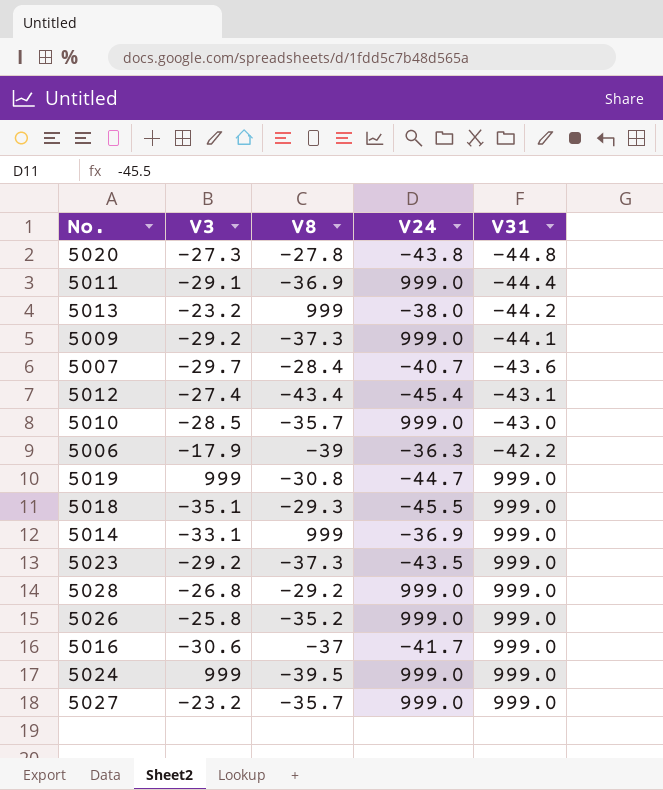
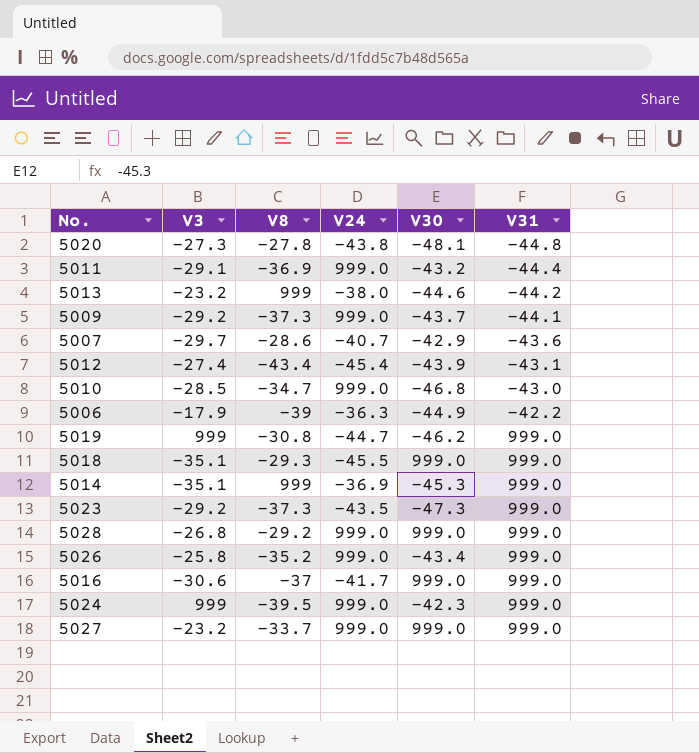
column V30 | position: none -> 5
5007 | V8: -28.4 -> -28.6
5010 | V8: -35.7 -> -34.7
5014 | V3: -33.1 -> -35.1
5027 | V8: -35.7 -> -33.7

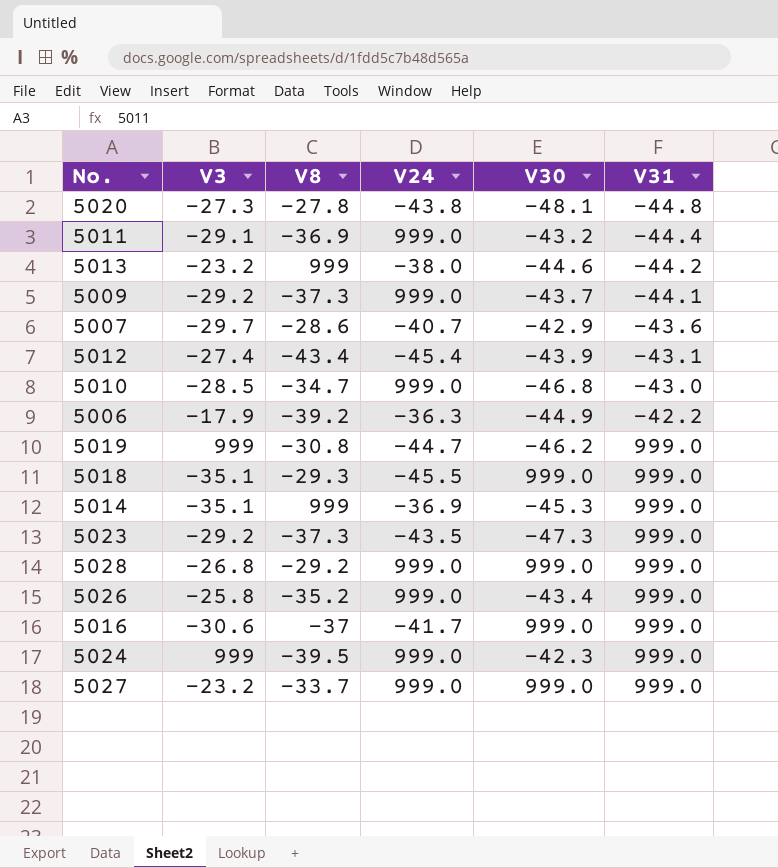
5006 | V8: -39 -> -39.2

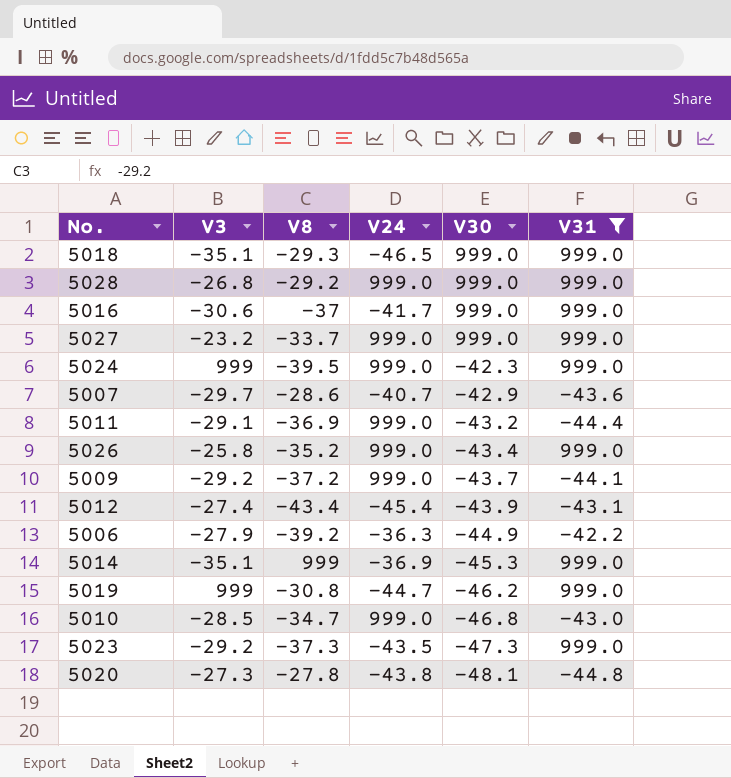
filter: none -> V31 != -44.2
row order: V31 ascending -> V30 descending
5018 | V24: -45.5 -> -46.5
5009 | V8: -37.3 -> -37.2
5006 | V3: -17.9 -> -27.9

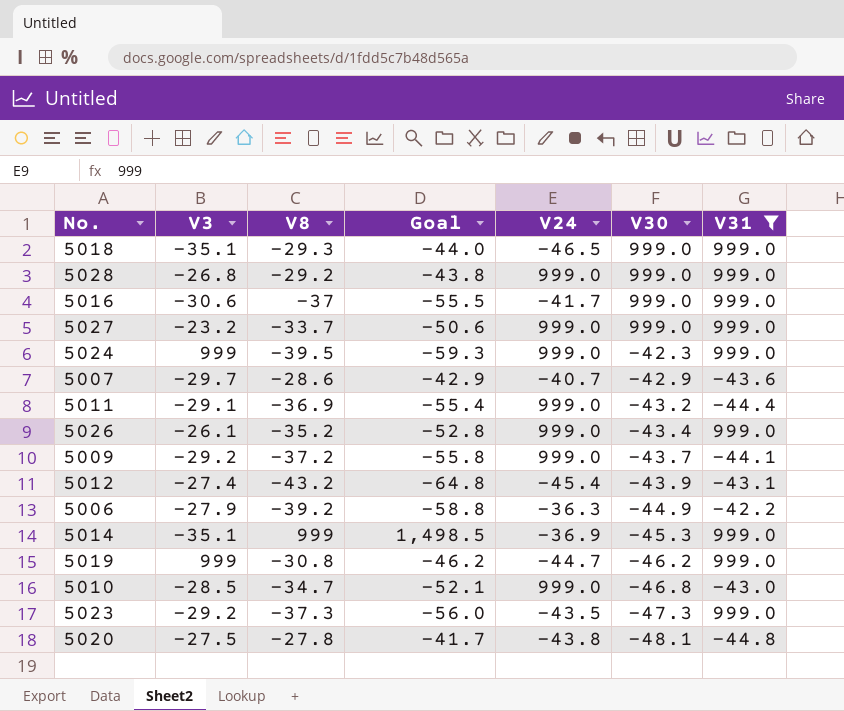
column Goal | formula: none -> [V8] * 1.5
5026 | V3: -25.8 -> -26.1
5012 | V8: -43.4 -> -43.2
5020 | V3: -27.3 -> -27.5

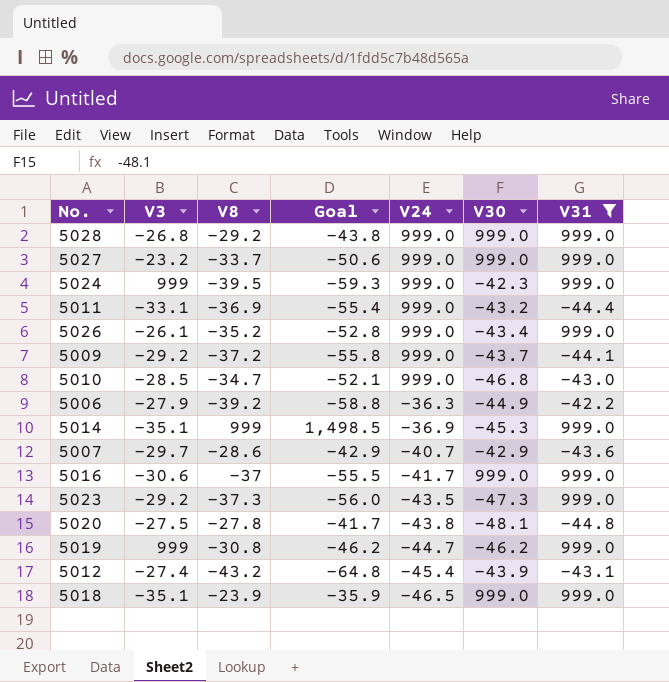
row order: V30 descending -> V24 descending
5011 | V3: -29.1 -> -33.1
5018 | V8: -29.3 -> -23.9
5018 | Goal: -44.0 -> -35.9

